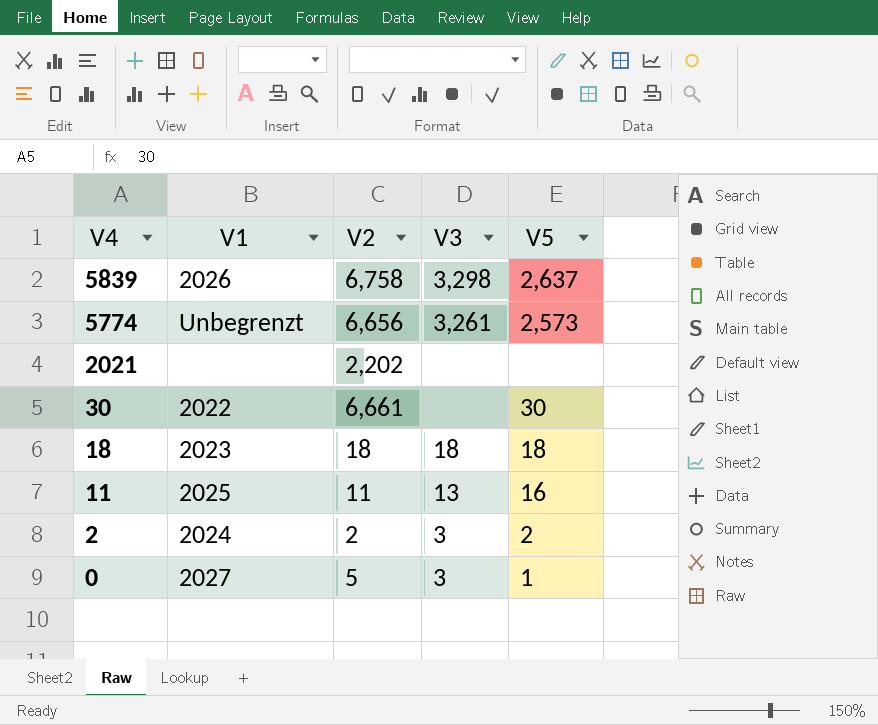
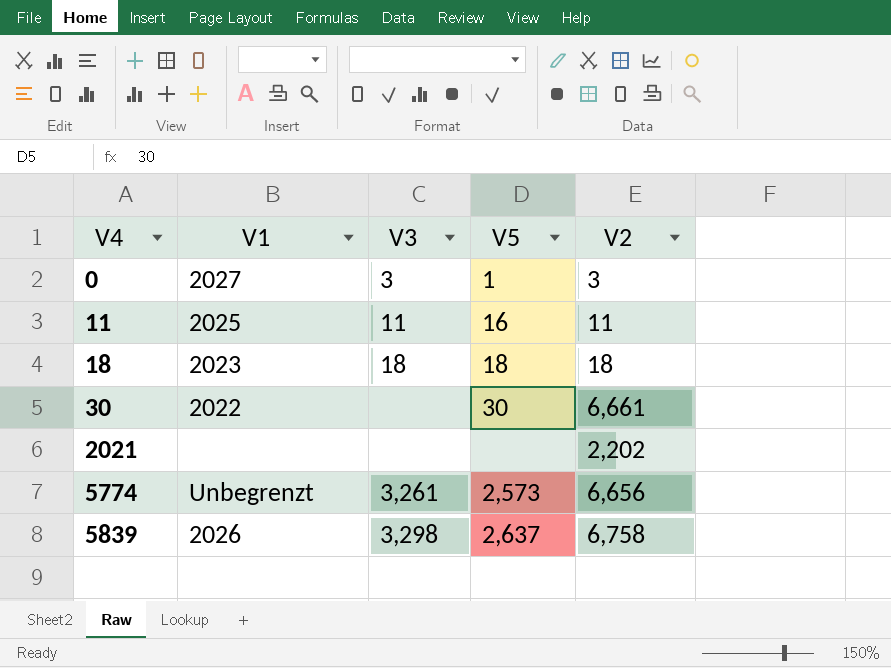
row order: V4 descending -> V4 ascending
column V2 | position: 3 -> 5
row 2: 2024 | 2 | 3 | 2 -> none
0 | V2: 5 -> 3
11 | V3: 13 -> 11

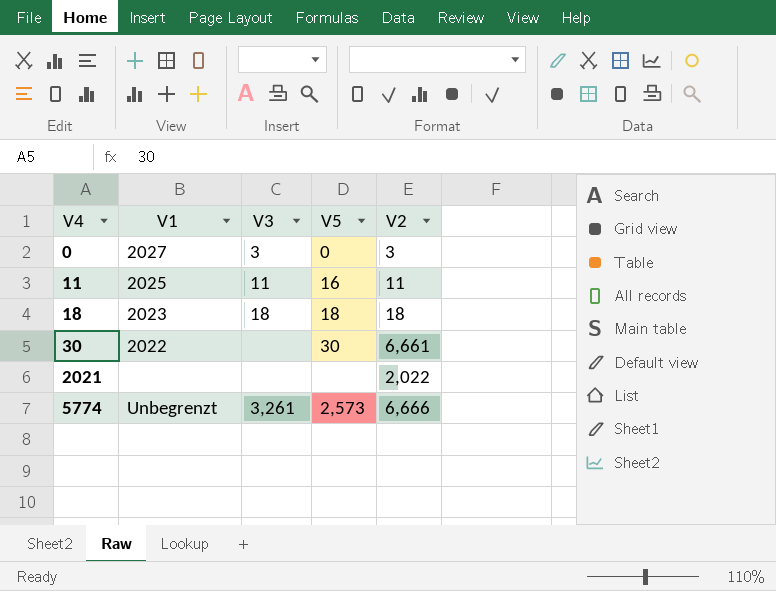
row 5839: 2026 | 3,298 | 2,637 | 6,758 -> none
0 | V5: 1 -> 0
2021 | V2: 2,202 -> 2,022
5774 | V2: 6,656 -> 6,666

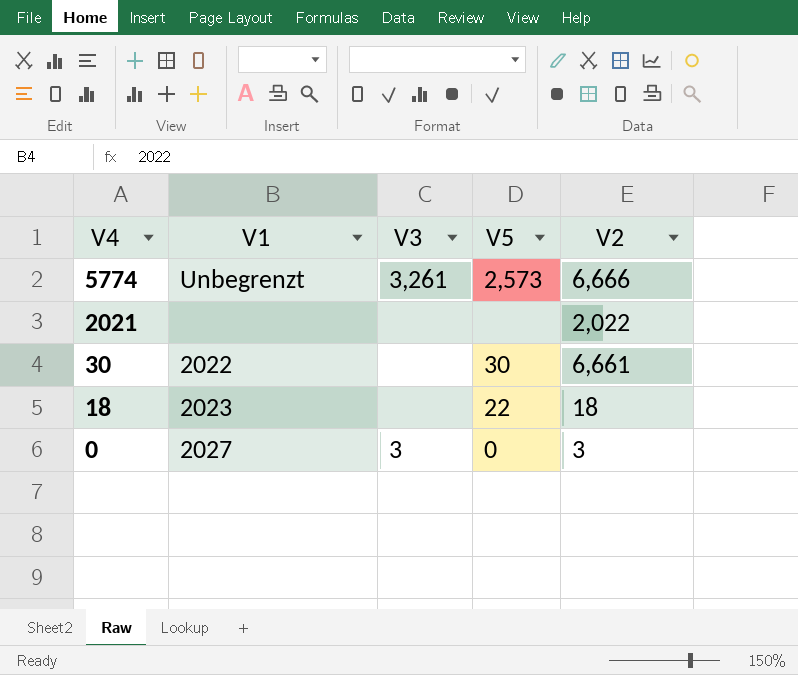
row order: V4 ascending -> V4 descending
row 11: 2025 | 11 | 16 | 11 -> none
18 | V3: 18 -> none
18 | V5: 18 -> 22

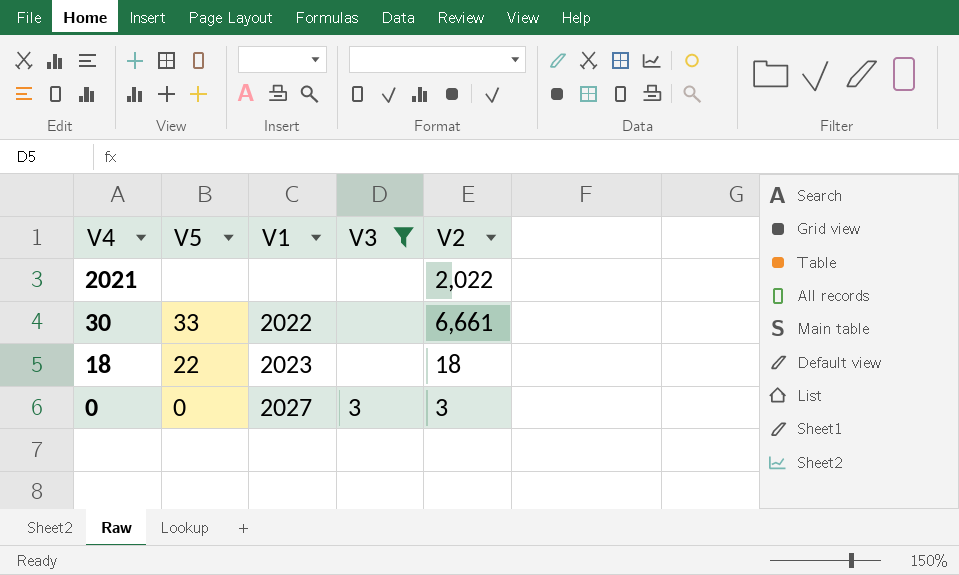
filter: none -> V3 != 3,261
column V5 | position: 4 -> 2
30 | V5: 30 -> 33

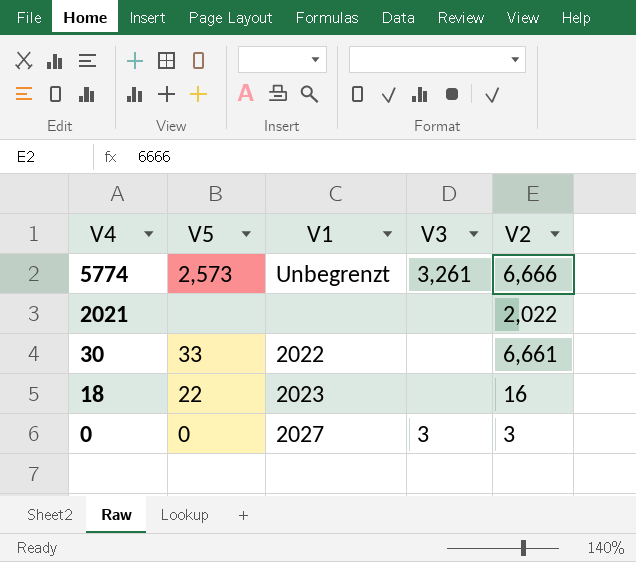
filter: V3 != 3,261 -> none
18 | V2: 18 -> 16

